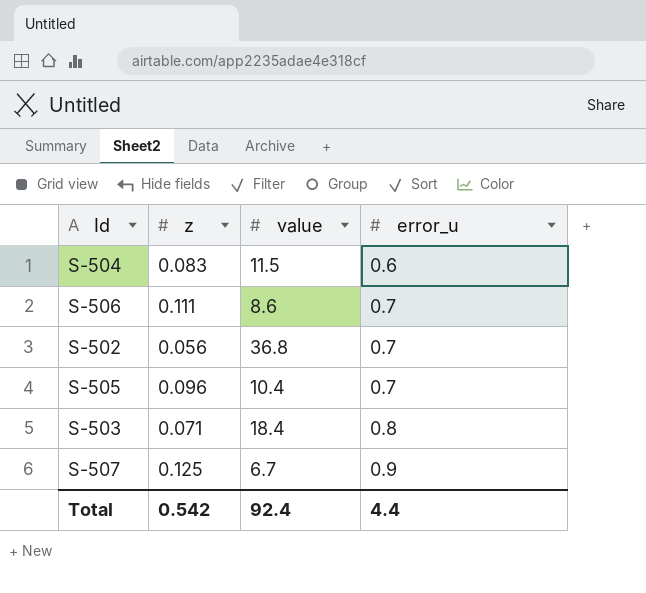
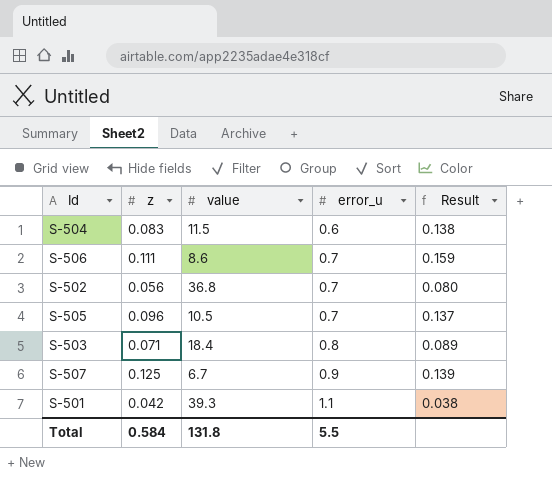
column Result | formula: none -> [z] / [error_u]
S-505 | value: 10.4 -> 10.5
row S-501: none -> 0.042 | 39.3 | 1.1 | 0.038
Total | z: 0.542 -> 0.584
Total | value: 92.4 -> 131.8
Total | error_u: 4.4 -> 5.5

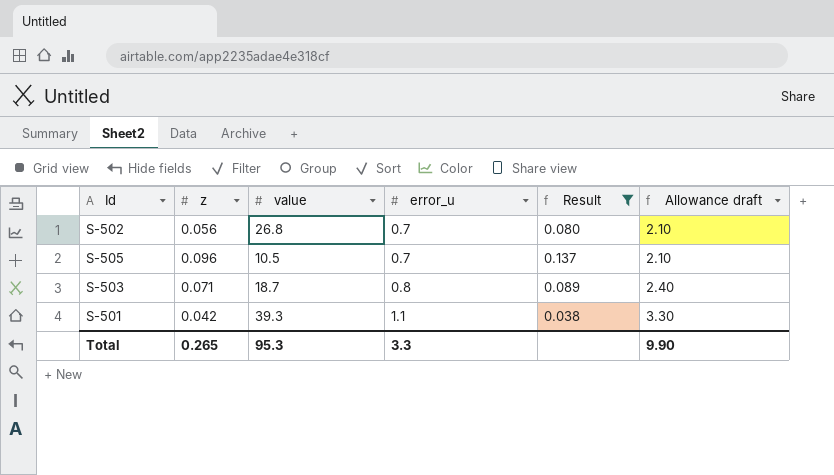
filter: none -> Result <= 0.137
column Allowance draft | formula: none -> [error_u] * 3
S-502 | value: 36.8 -> 26.8
S-503 | value: 18.4 -> 18.7
Total | z: 0.584 -> 0.265
Total | value: 131.8 -> 95.3
Total | error_u: 5.5 -> 3.3

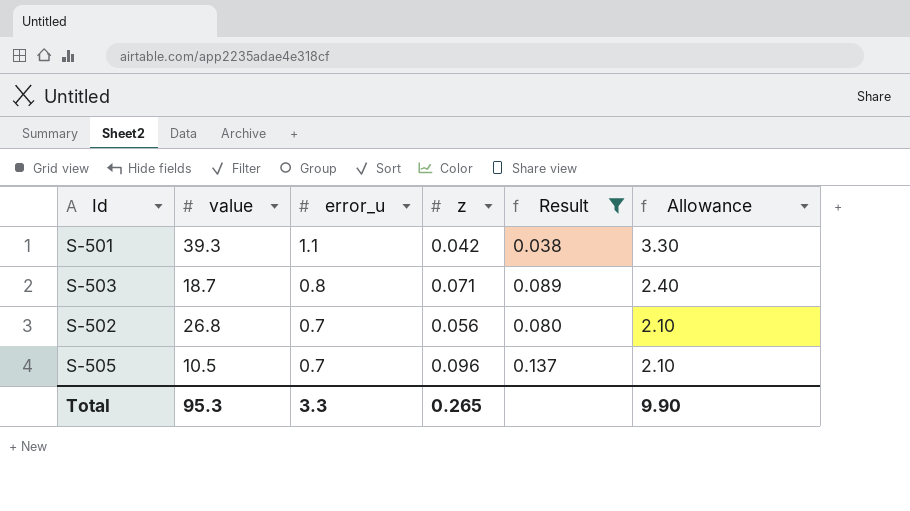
row order: error_u ascending -> error_u descending
column z | position: 2 -> 4
column name: Allowance draft -> Allowance

